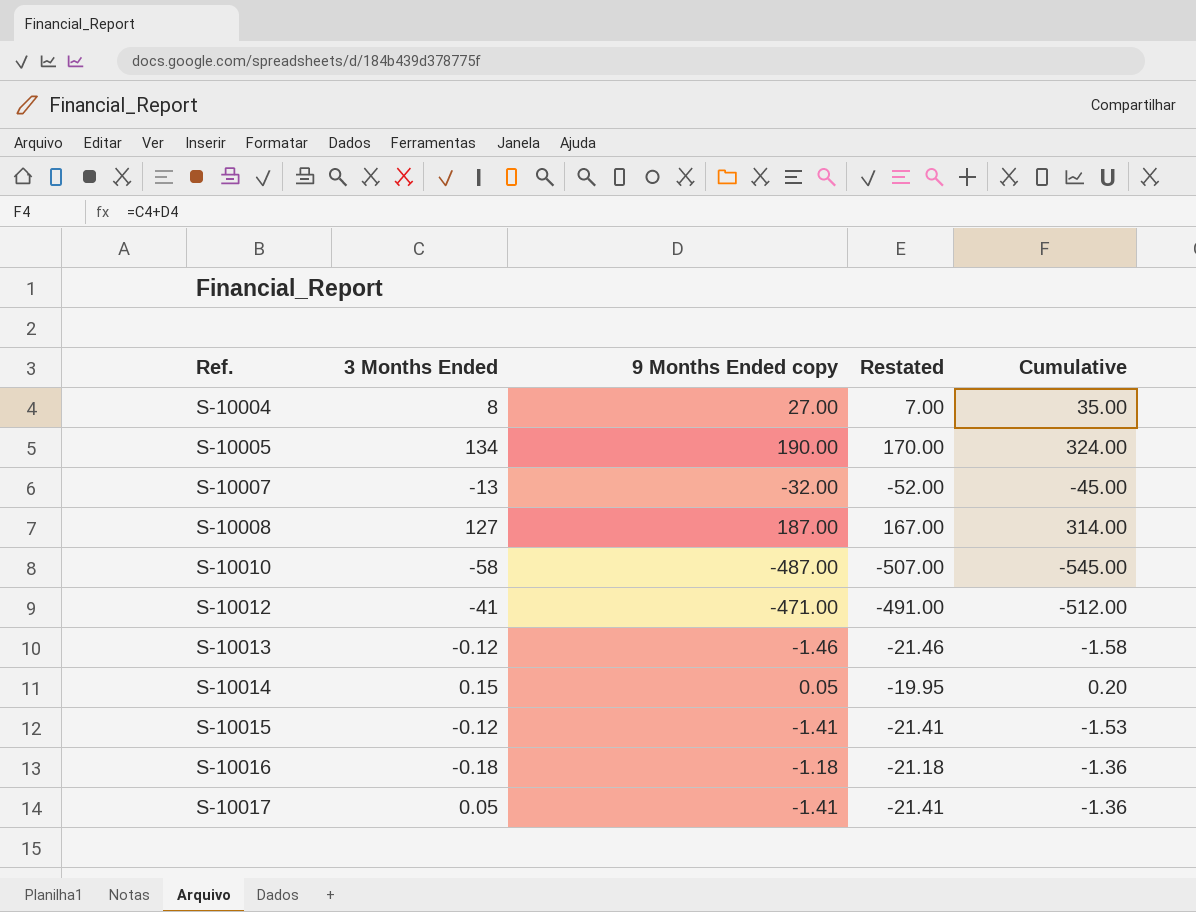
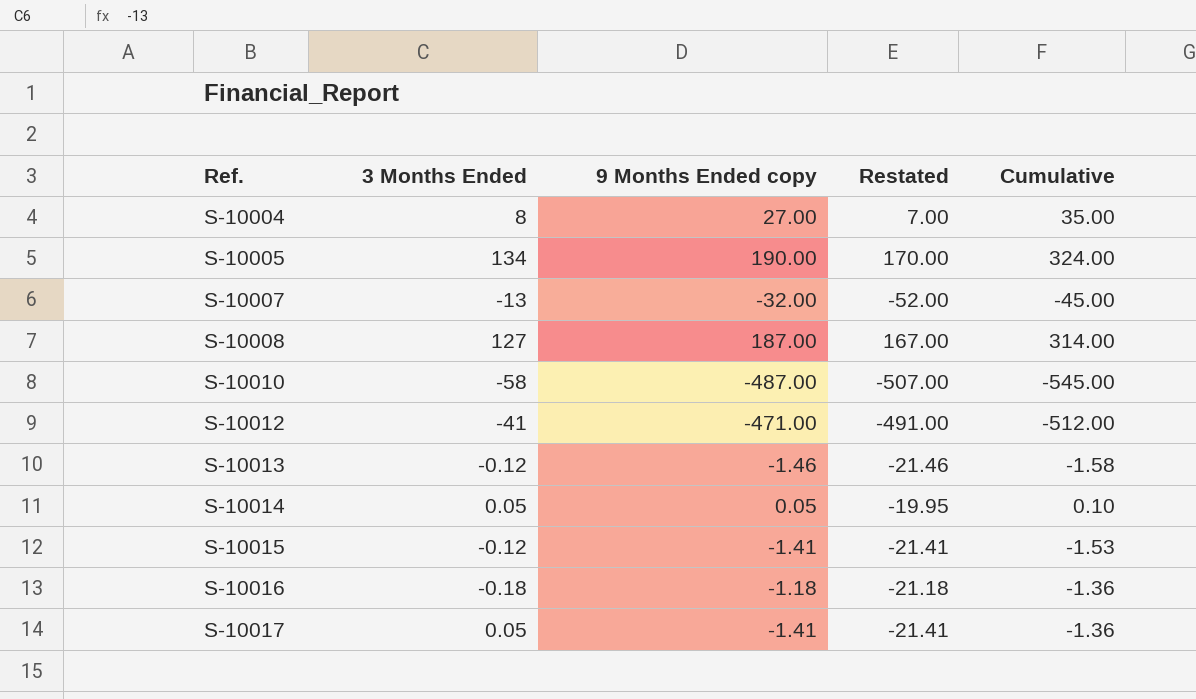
S-10014 | 3 Months Ended: 0.15 -> 0.05
S-10014 | Cumulative: 0.20 -> 0.10

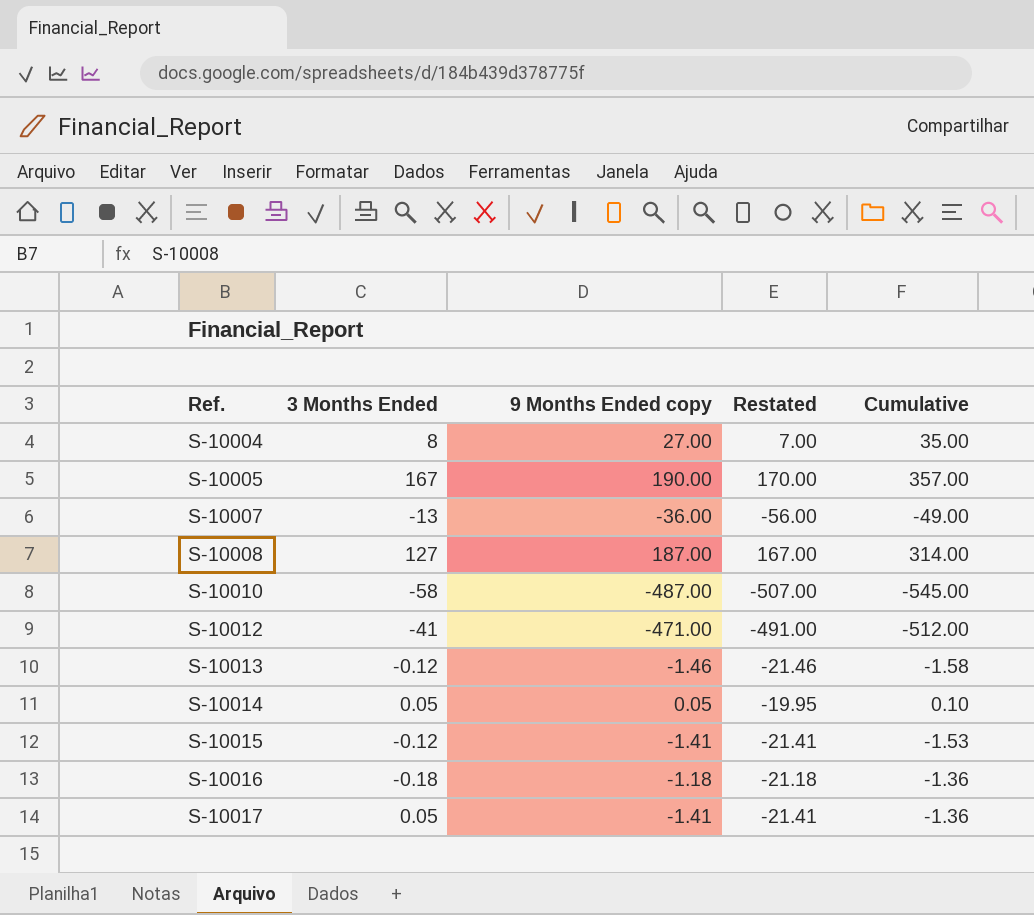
S-10005 | 3 Months Ended: 134 -> 167
S-10005 | Cumulative: 324.00 -> 357.00
S-10007 | 9 Months Ended copy: -32.00 -> -36.00
S-10007 | Restated: -52.00 -> -56.00
S-10007 | Cumulative: -45.00 -> -49.00

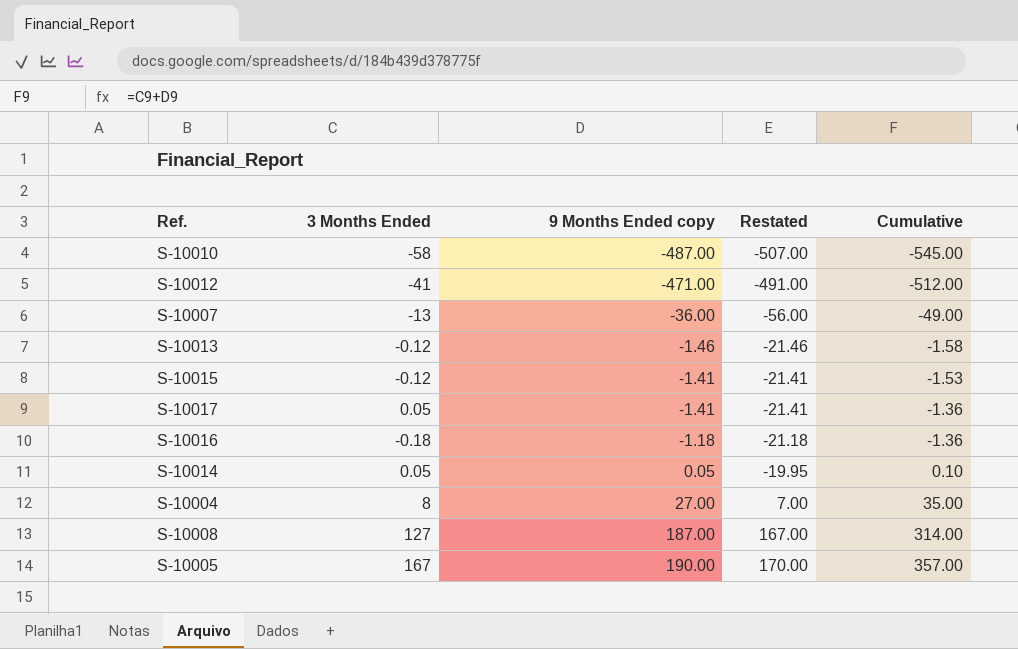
row order: Ref. ascending -> 9 Months Ended copy ascending

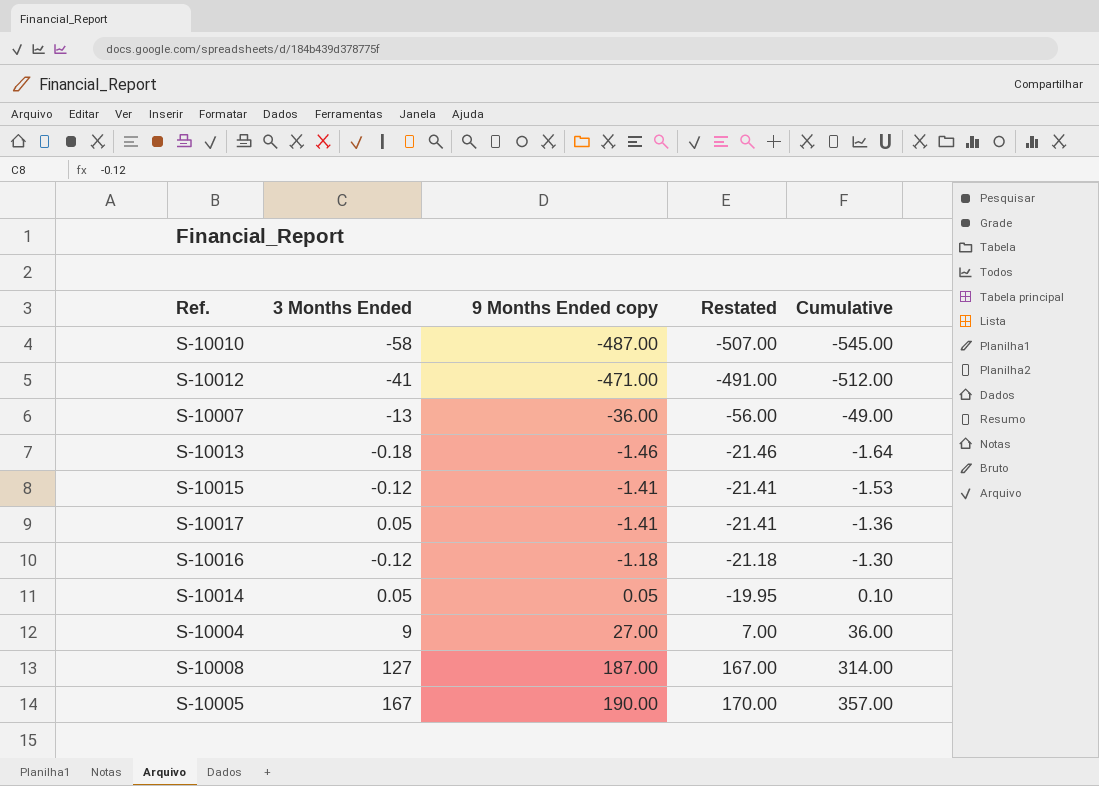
S-10013 | 3 Months Ended: -0.12 -> -0.18
S-10013 | Cumulative: -1.58 -> -1.64
S-10016 | 3 Months Ended: -0.18 -> -0.12
S-10016 | Cumulative: -1.36 -> -1.30
S-10004 | 3 Months Ended: 8 -> 9
S-10004 | Cumulative: 35.00 -> 36.00

